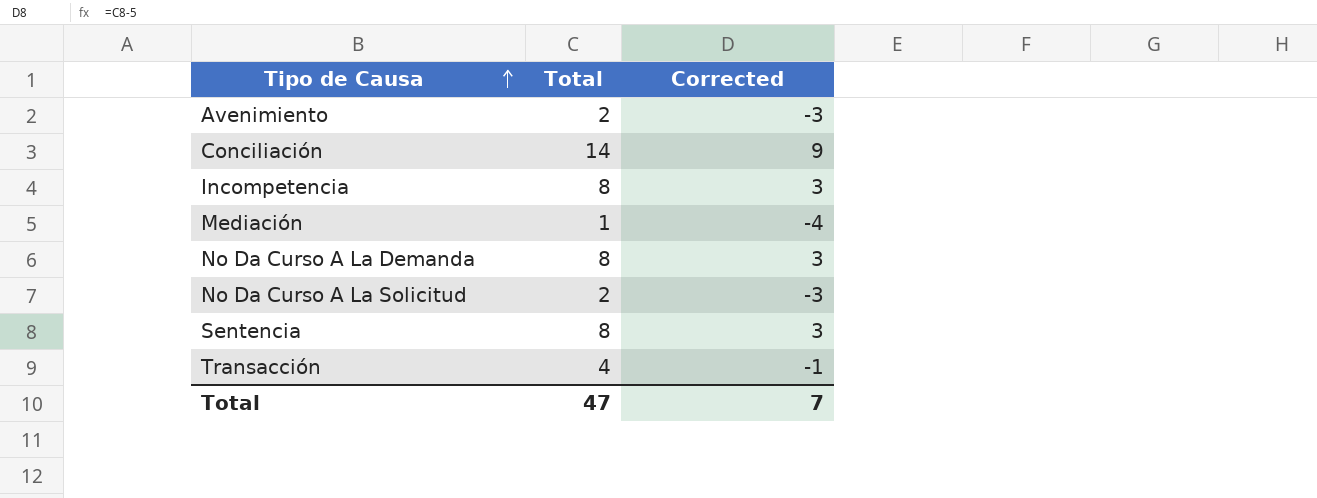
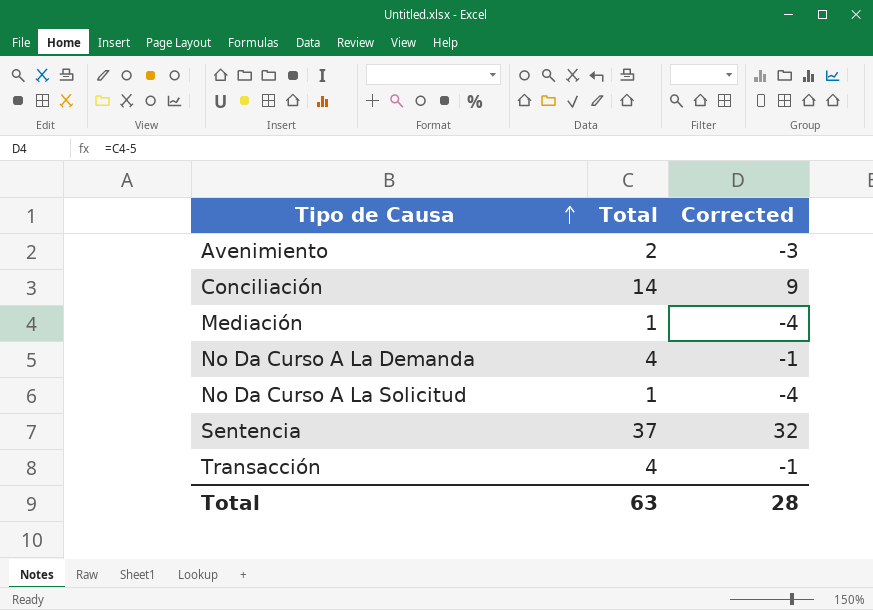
row Incompetencia: 8 | 3 -> none
No Da Curso A La Demanda | Total: 8 -> 4
No Da Curso A La Demanda | Corrected: 3 -> -1
No Da Curso A La Solicitud | Total: 2 -> 1
No Da Curso A La Solicitud | Corrected: -3 -> -4
Sentencia | Total: 8 -> 37
Sentencia | Corrected: 3 -> 32
Total | Total: 47 -> 63
Total | Corrected: 7 -> 28

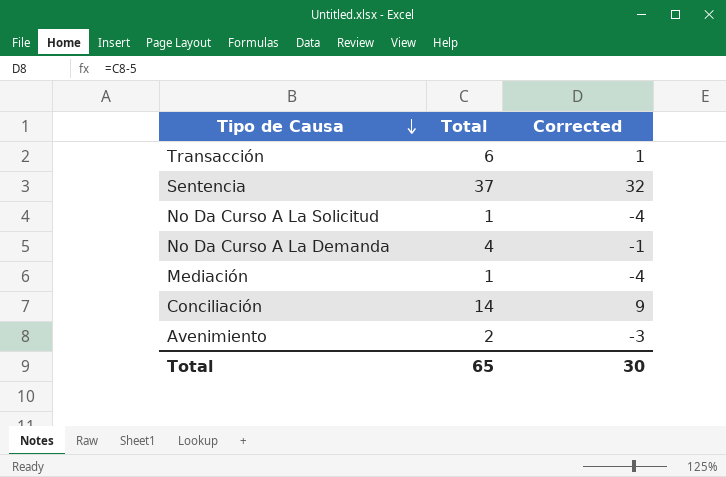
row order: Tipo de Causa ascending -> Tipo de Causa descending
Transacción | Total: 4 -> 6
Transacción | Corrected: -1 -> 1
Total | Total: 63 -> 65
Total | Corrected: 28 -> 30

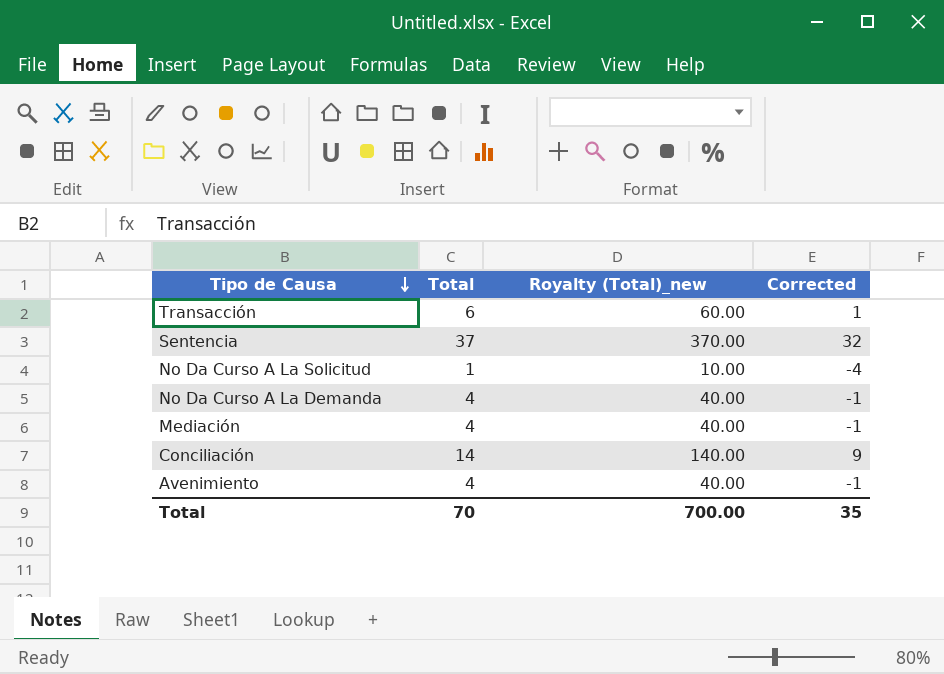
column Royalty (Total)_new | formula: none -> [Total] * 10
Mediación | Total: 1 -> 4
Mediación | Corrected: -4 -> -1
Avenimiento | Total: 2 -> 4
Avenimiento | Corrected: -3 -> -1
Total | Total: 65 -> 70
Total | Corrected: 30 -> 35

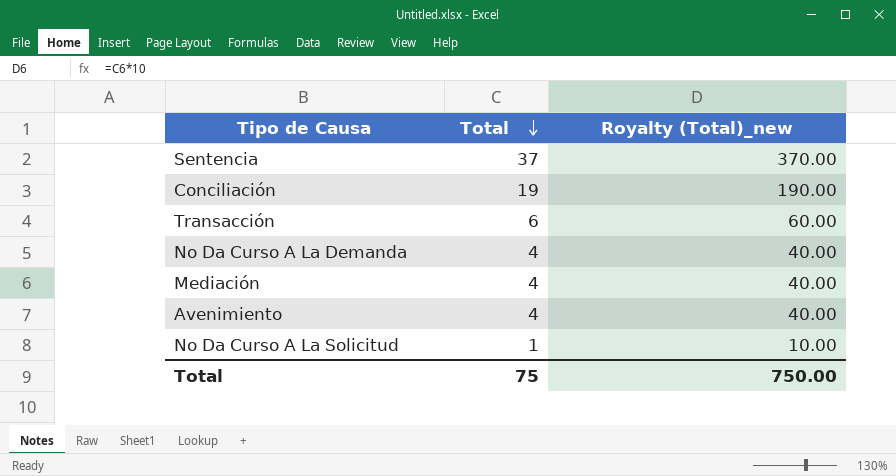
row order: Tipo de Causa descending -> Total descending
column Corrected | formula: [Total] - 5 -> none
Conciliación | Total: 14 -> 19
Conciliación | Royalty (Total)_new: 140.00 -> 190.00
Total | Total: 70 -> 75
Total | Royalty (Total)_new: 700.00 -> 750.00

